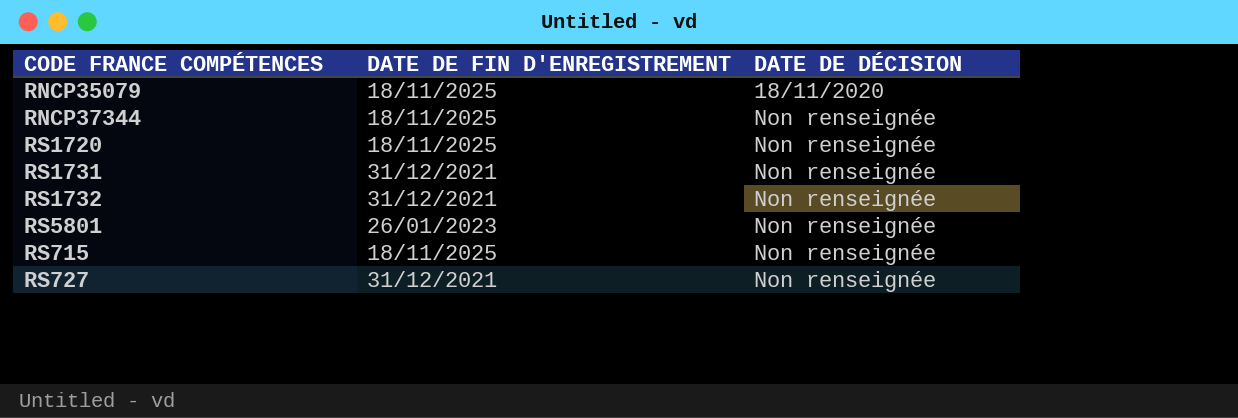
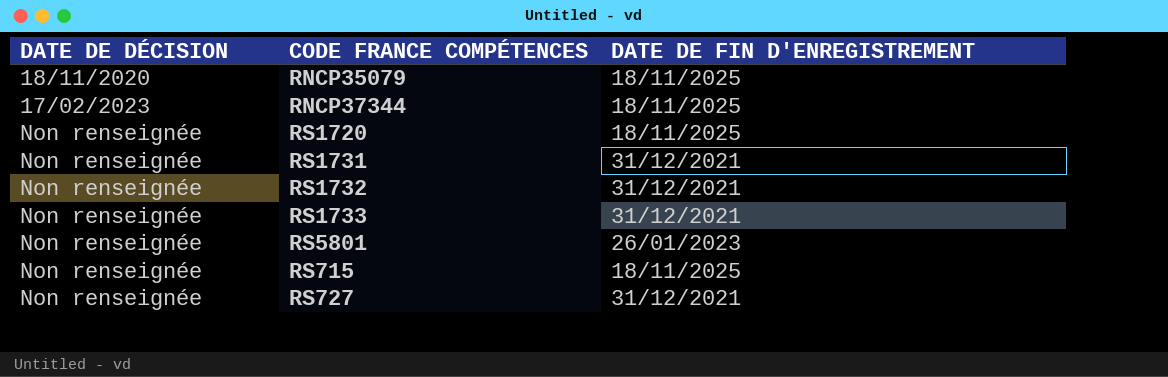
column DATE DE DÉCISION | position: 3 -> 1
RNCP37344 | DATE DE DÉCISION: Non renseignée -> 17/02/2023
row RS1733: none -> Non renseignée | 31/12/2021

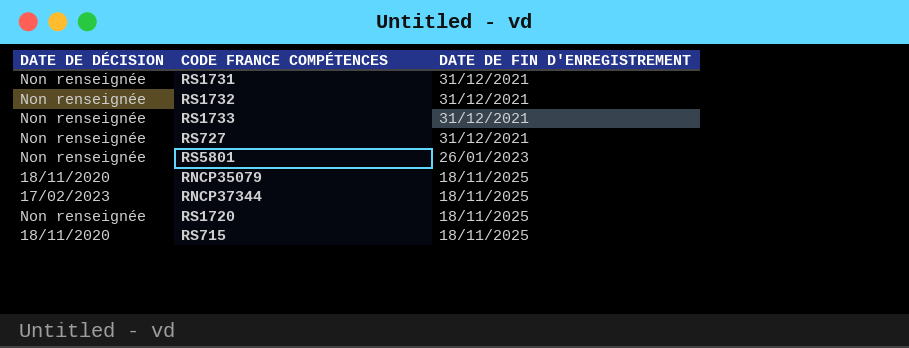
row order: none -> DATE DE FIN D'ENREGISTREMENT ascending
RS715 | DATE DE DÉCISION: Non renseignée -> 18/11/2020

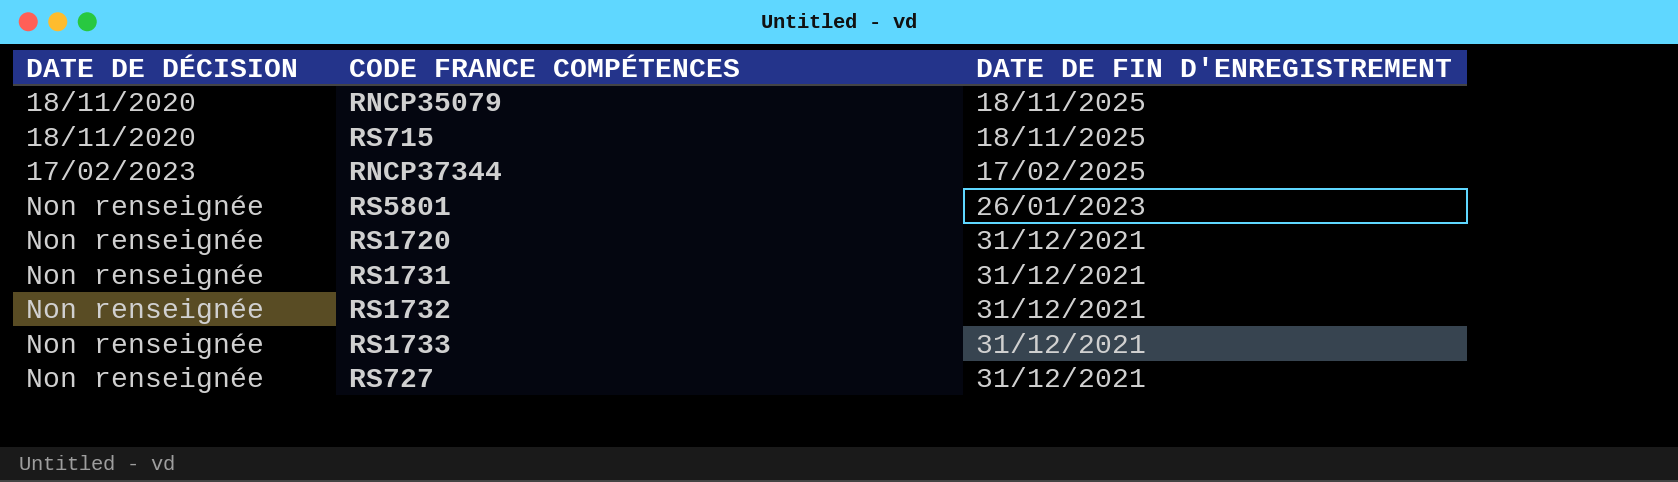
row order: DATE DE FIN D'ENREGISTREMENT ascending -> DATE DE FIN D'ENREGISTREMENT descending
RNCP37344 | DATE DE FIN D'ENREGISTREMENT: 18/11/2025 -> 17/02/2025
RS1720 | DATE DE FIN D'ENREGISTREMENT: 18/11/2025 -> 31/12/2021

